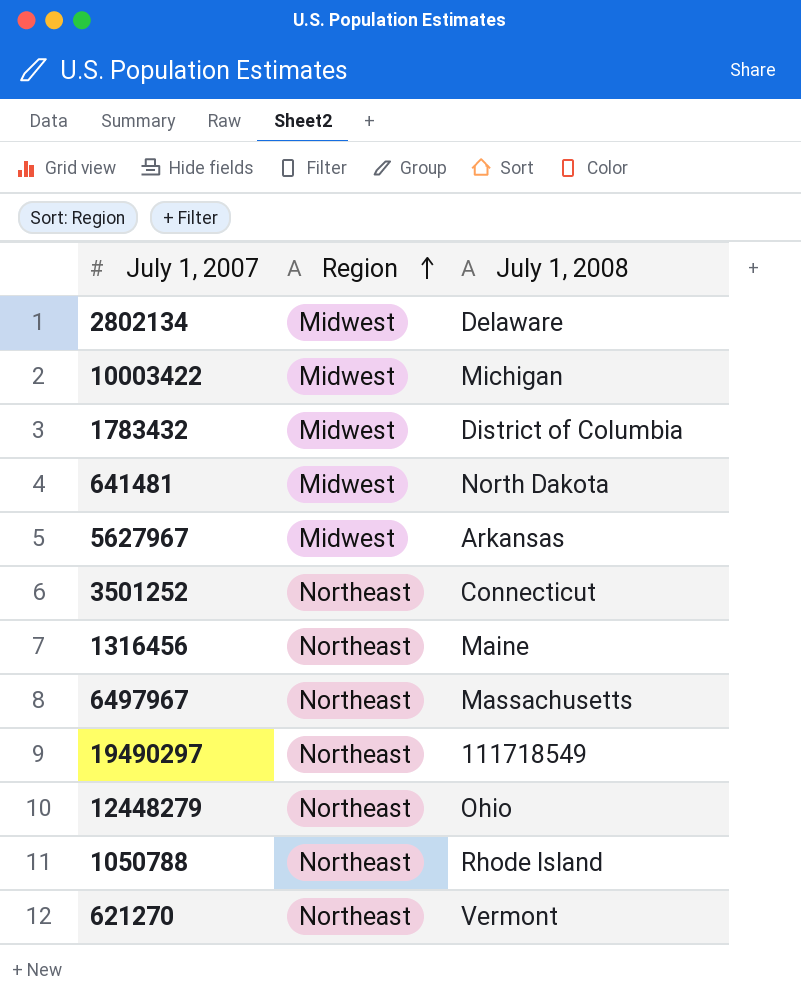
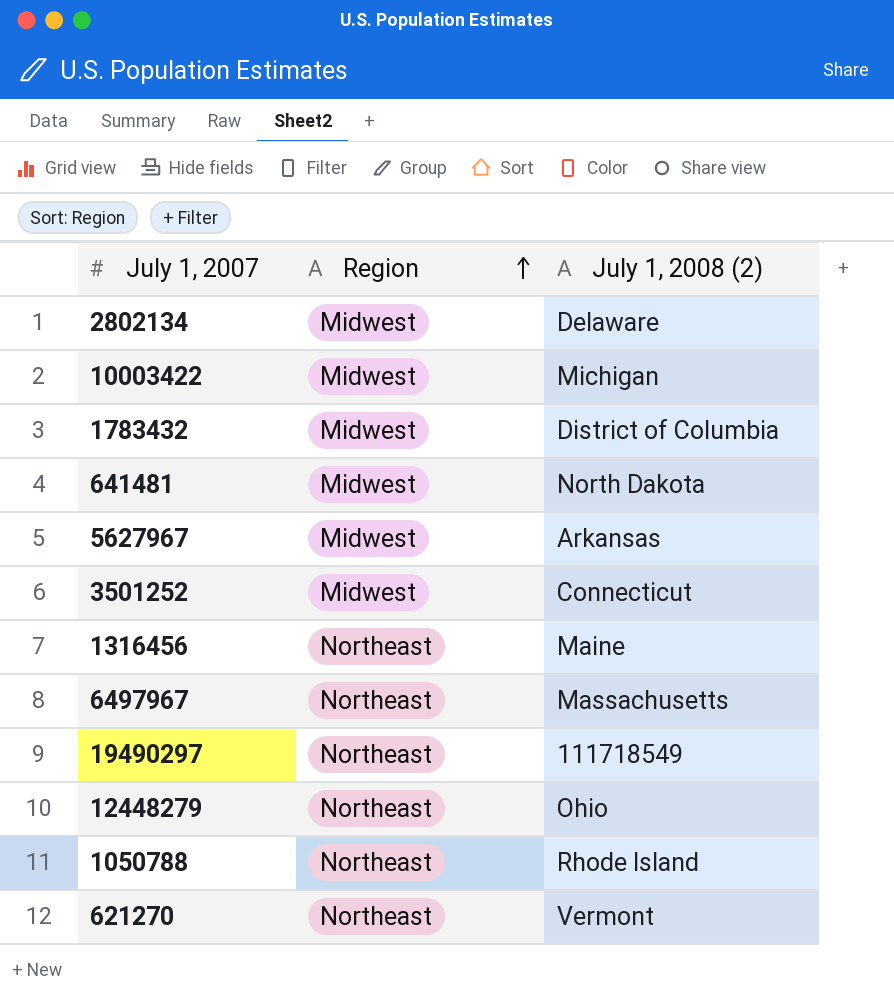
column name: July 1, 2008 -> July 1, 2008 (2)
3501252 | Region: Northeast -> Midwest

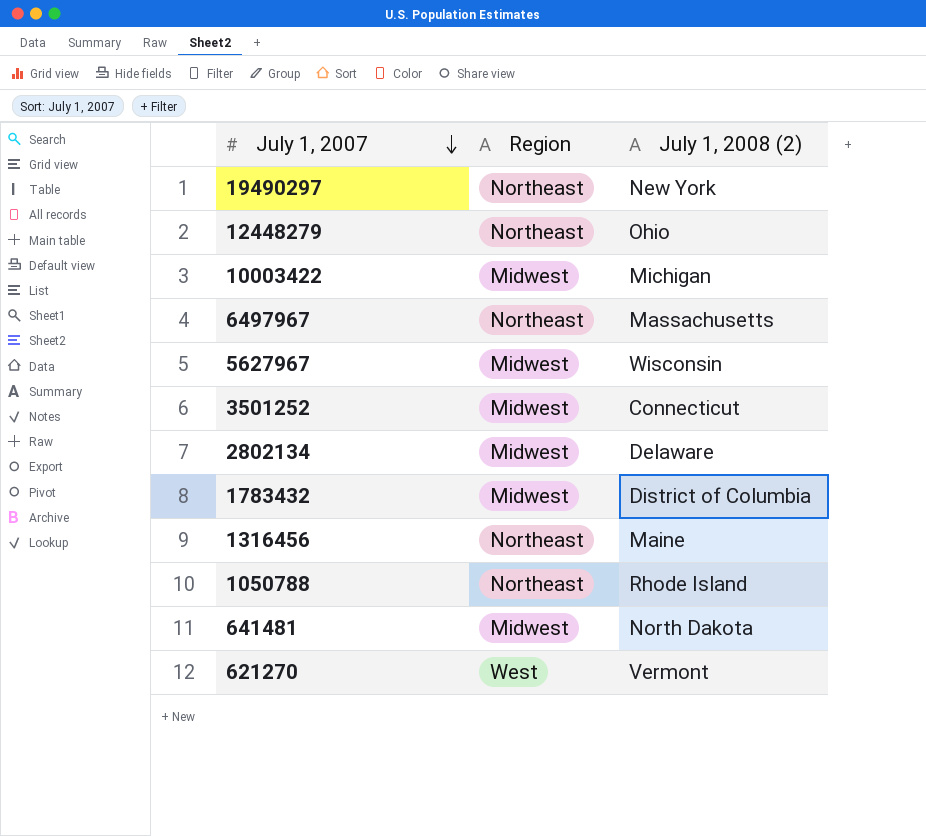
row order: Region ascending -> July 1, 2007 descending
19490297 | July 1, 2008 (2): 111718549 -> New York
5627967 | July 1, 2008 (2): Arkansas -> Wisconsin
621270 | Region: Northeast -> West

